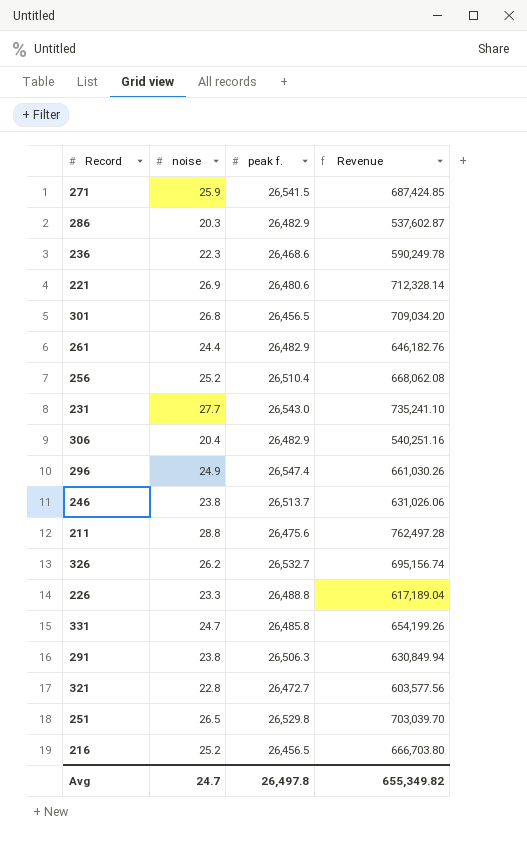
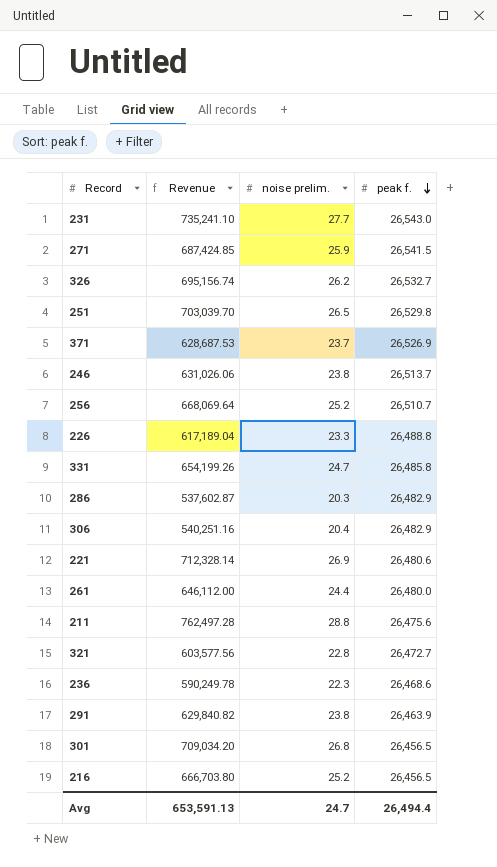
row order: none -> peak f. descending
column Revenue | position: 4 -> 2
column name: noise -> noise prelim.
row 296: 24.9 | 26,547.4 | 661,030.26 -> none
row 371: none -> 628,687.53 | 23.7 | 26,526.9
256 | Revenue: 668,062.08 -> 668,069.64
256 | peak f.: 26,510.4 -> 26,510.7
261 | Revenue: 646,182.76 -> 646,112.00
261 | peak f.: 26,482.9 -> 26,480.0
291 | Revenue: 630,849.94 -> 629,840.82
291 | peak f.: 26,506.3 -> 26,463.9
Avg | Revenue: 655,349.82 -> 653,591.13
Avg | peak f.: 26,497.8 -> 26,494.4

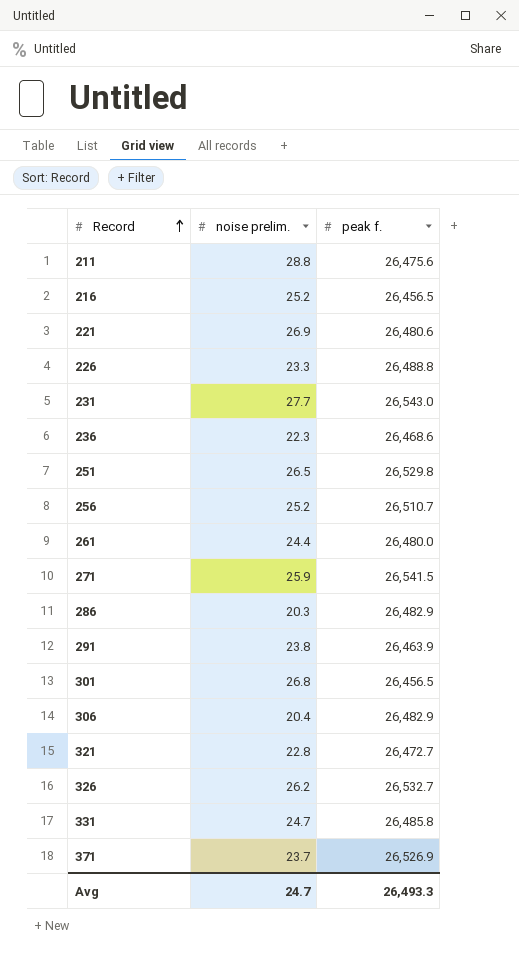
row order: peak f. descending -> Record ascending
column Revenue | formula: [noise prelim.] * [peak f.] -> none
row 246: 631,026.06 | 23.8 | 26,513.7 -> none
Avg | peak f.: 26,494.4 -> 26,493.3

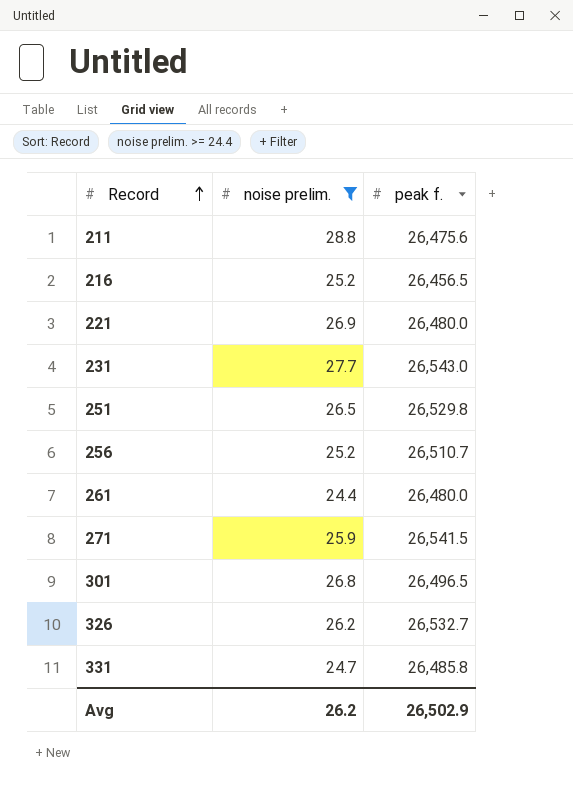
filter: none -> noise prelim. >= 24.4
221 | peak f.: 26,480.6 -> 26,480.0
301 | peak f.: 26,456.5 -> 26,496.5
Avg | noise prelim.: 24.7 -> 26.2
Avg | peak f.: 26,493.3 -> 26,502.9

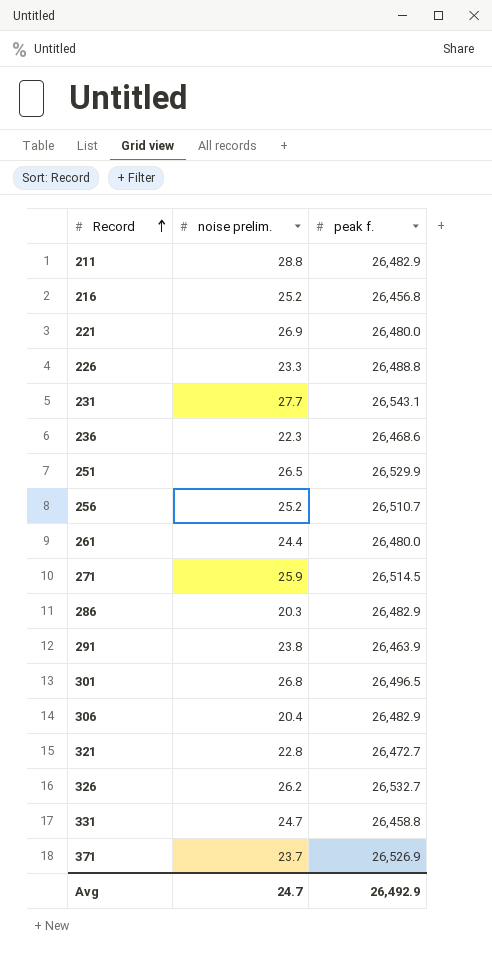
filter: noise prelim. >= 24.4 -> none
211 | peak f.: 26,475.6 -> 26,482.9
216 | peak f.: 26,456.5 -> 26,456.8
231 | peak f.: 26,543.0 -> 26,543.1
251 | peak f.: 26,529.8 -> 26,529.9
271 | peak f.: 26,541.5 -> 26,514.5
331 | peak f.: 26,485.8 -> 26,458.8
Avg | noise prelim.: 26.2 -> 24.7
Avg | peak f.: 26,502.9 -> 26,492.9

